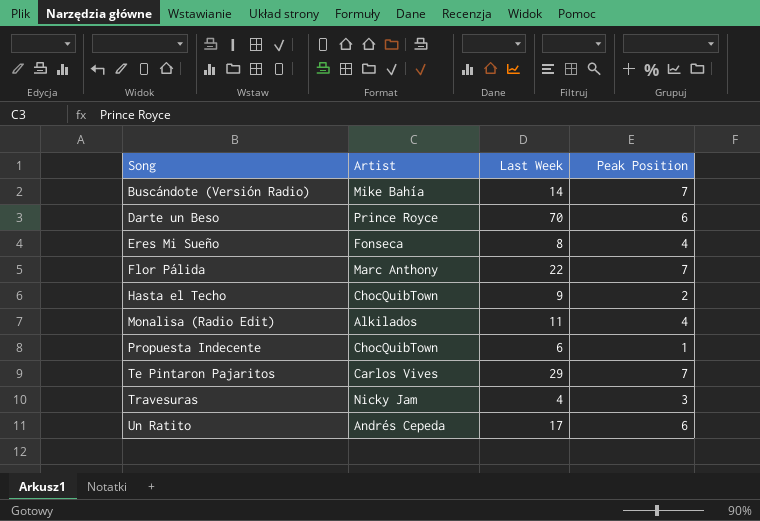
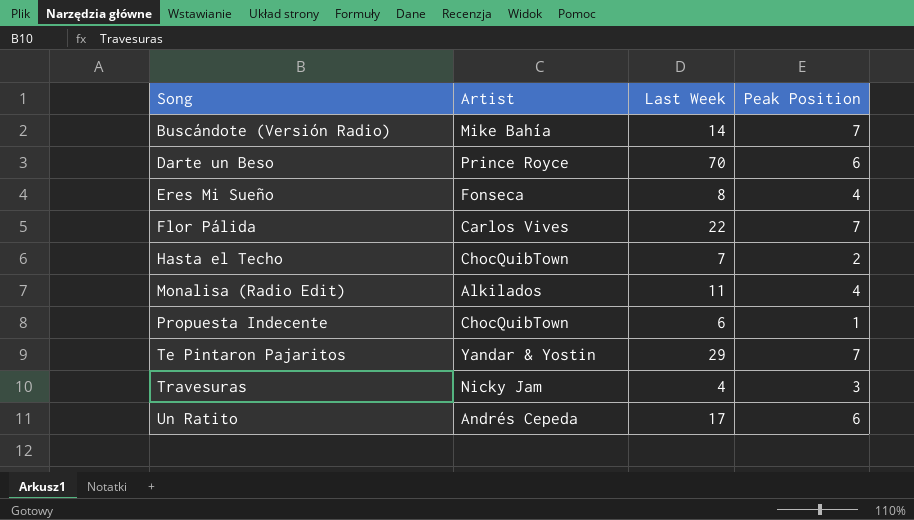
Flor Pálida | Artist: Marc Anthony -> Carlos Vives
Hasta el Techo | Last Week: 9 -> 7
Te Pintaron Pajaritos | Artist: Carlos Vives -> Yandar & Yostin

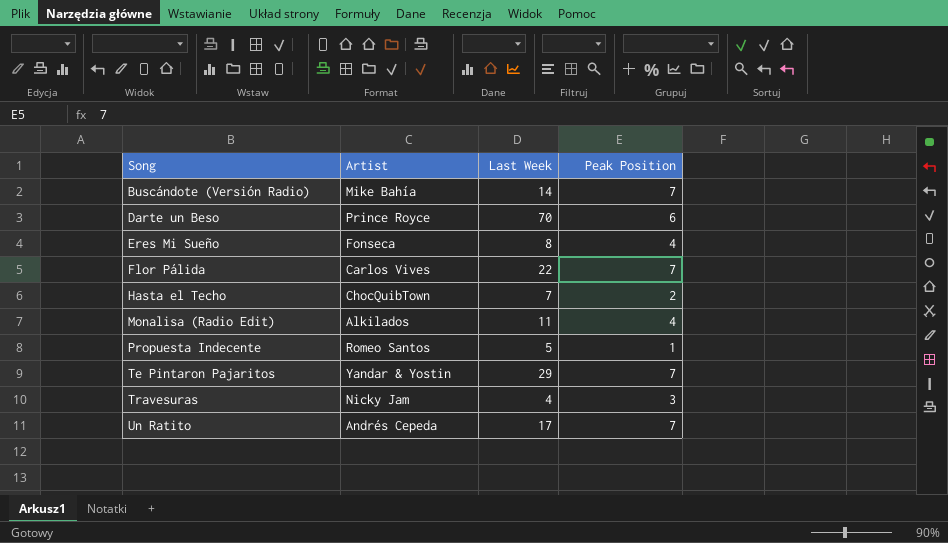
Propuesta Indecente | Artist: ChocQuibTown -> Romeo Santos
Propuesta Indecente | Last Week: 6 -> 5
Un Ratito | Peak Position: 6 -> 7

